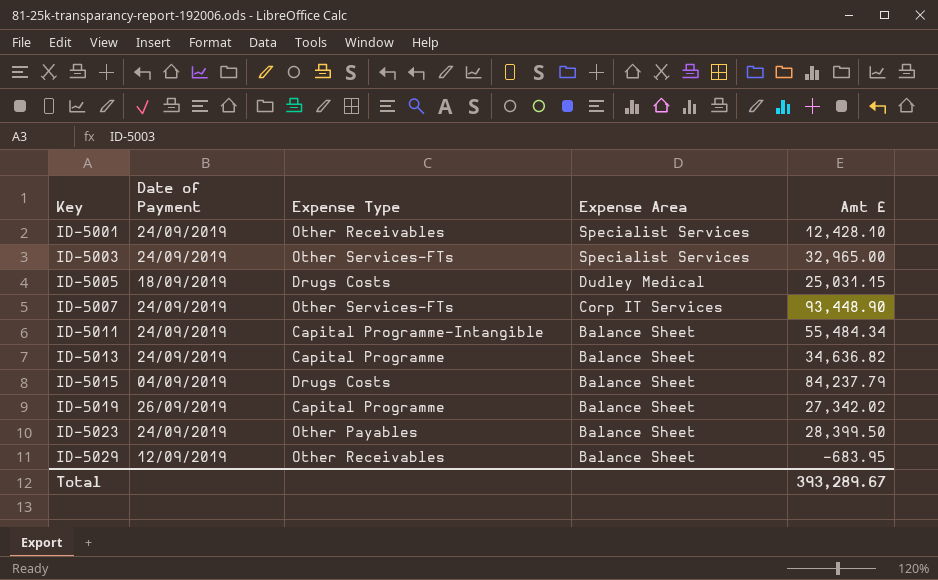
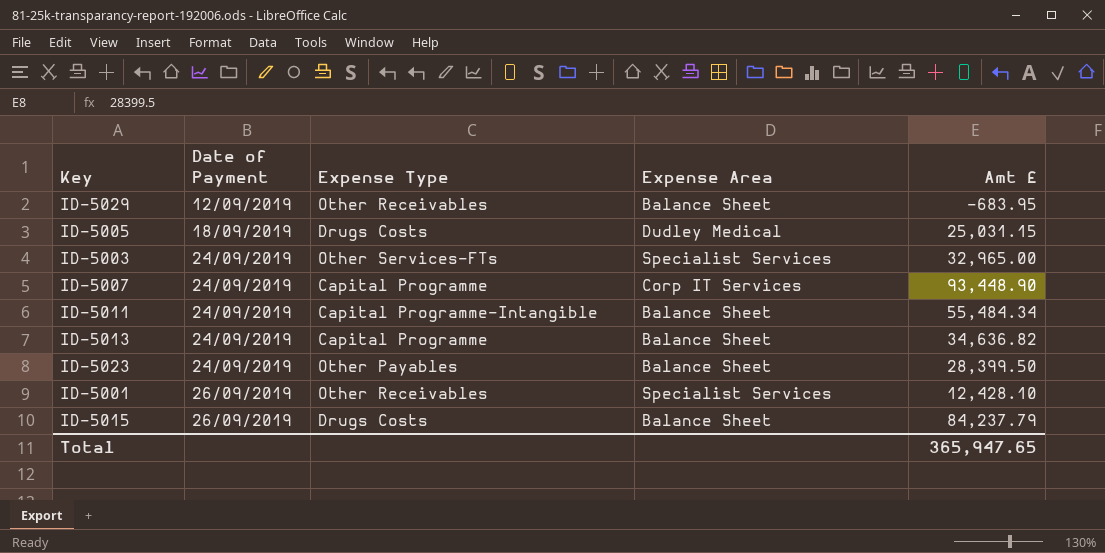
row order: Key ascending -> Date of Payment ascending
row ID-5019: 26/09/2019 | Capital Programme | Balance Sheet | 27,342.02 -> none
ID-5007 | Expense Type: Other Services-FTs -> Capital Programme
ID-5001 | Date of Payment: 24/09/2019 -> 26/09/2019
ID-5015 | Date of Payment: 04/09/2019 -> 26/09/2019
Total | Amt £: 393,289.67 -> 365,947.65

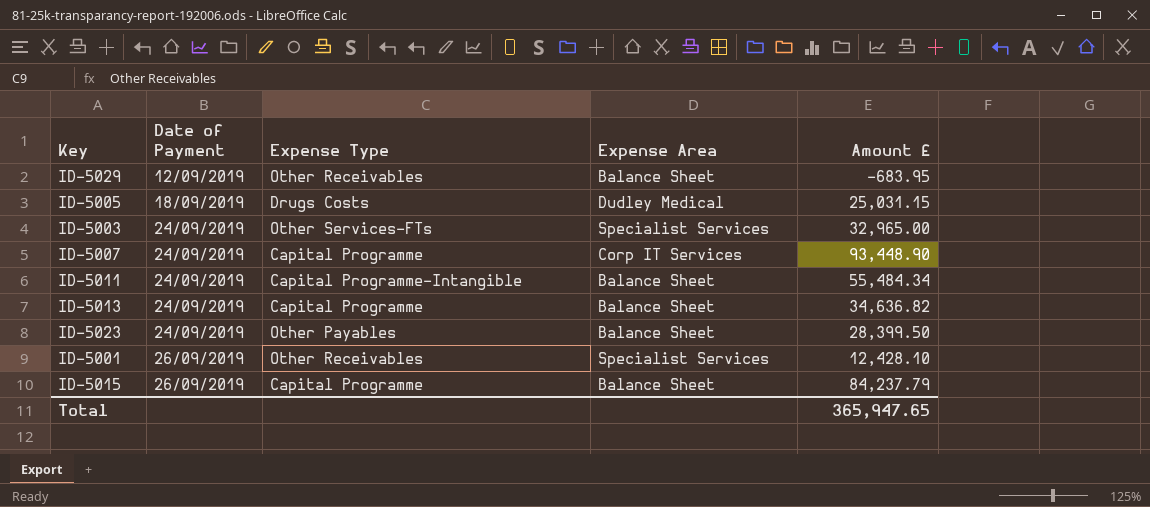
column name: Amt £ -> Amount £
ID-5015 | Expense Type: Drugs Costs -> Capital Programme

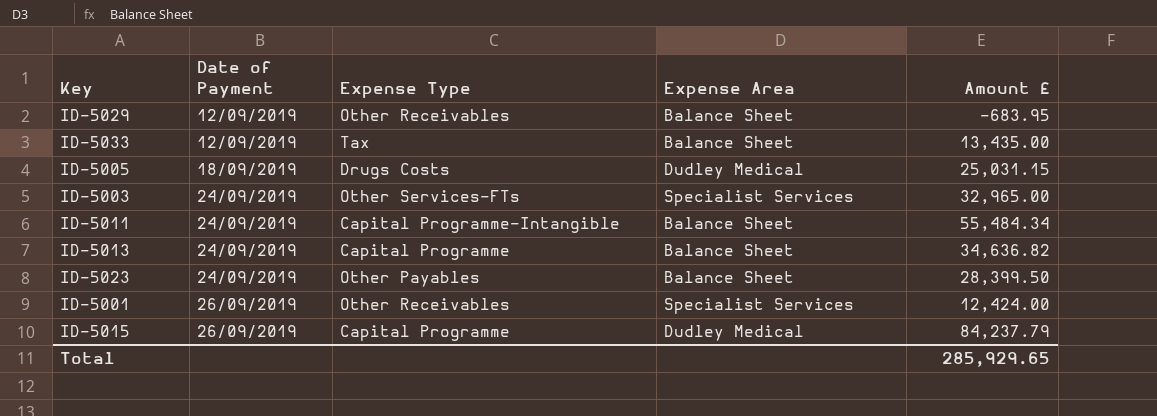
row ID-5007: 24/09/2019 | Capital Programme | Corp IT Services | 93,448.90 -> none
row ID-5033: none -> 12/09/2019 | Tax | Balance Sheet | 13,435.00
ID-5001 | Amount £: 12,428.10 -> 12,424.00
ID-5015 | Expense Area: Balance Sheet -> Dudley Medical
Total | Amount £: 365,947.65 -> 285,929.65

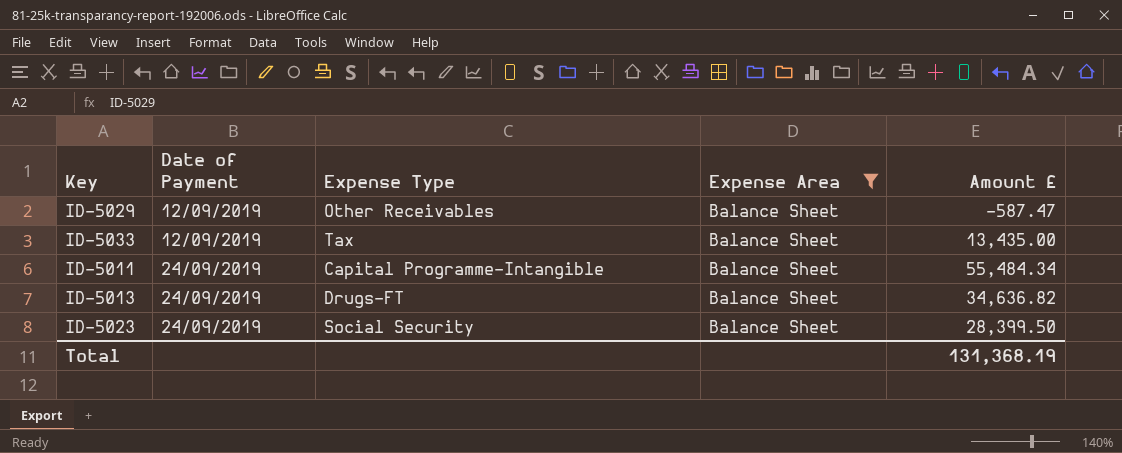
filter: none -> Expense Area = Balance Sheet
ID-5029 | Amount £: -683.95 -> -587.47
ID-5013 | Expense Type: Capital Programme -> Drugs-FT
ID-5023 | Expense Type: Other Payables -> Social Security
Total | Amount £: 285,929.65 -> 131,368.19

